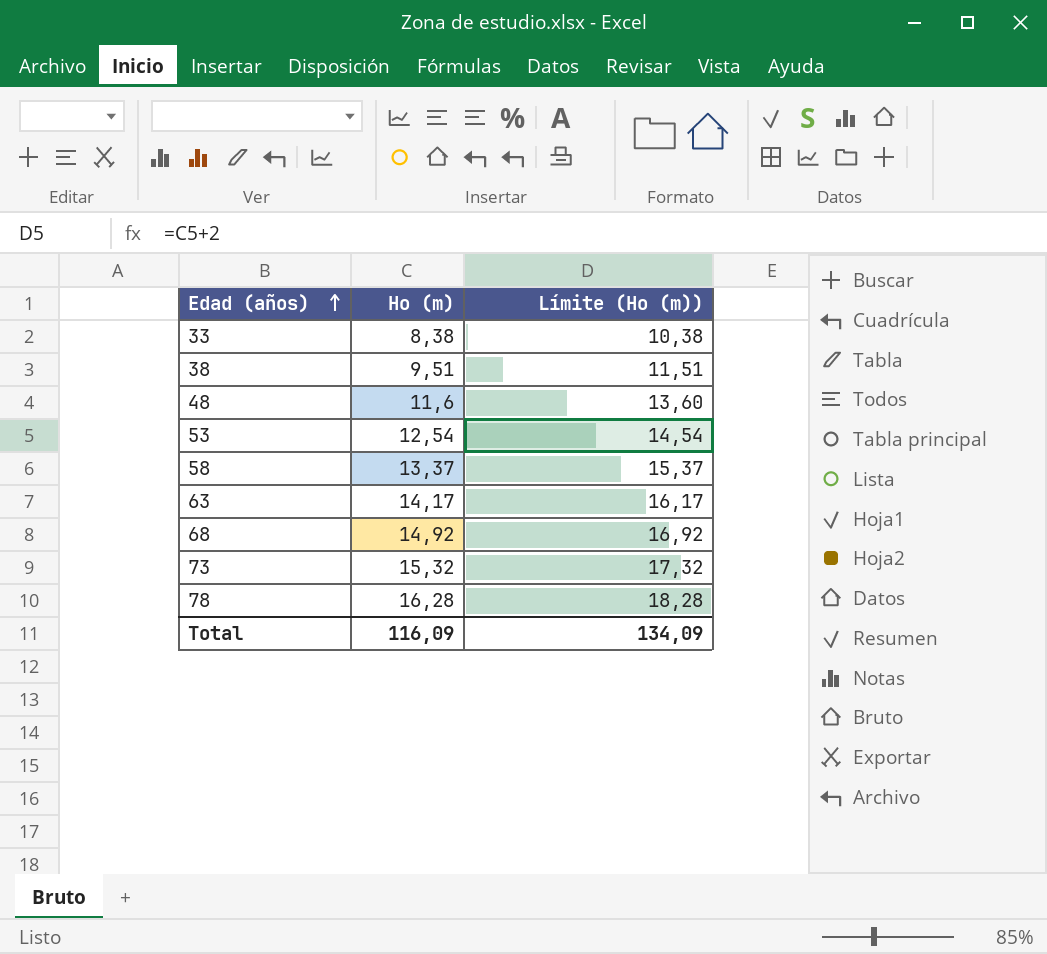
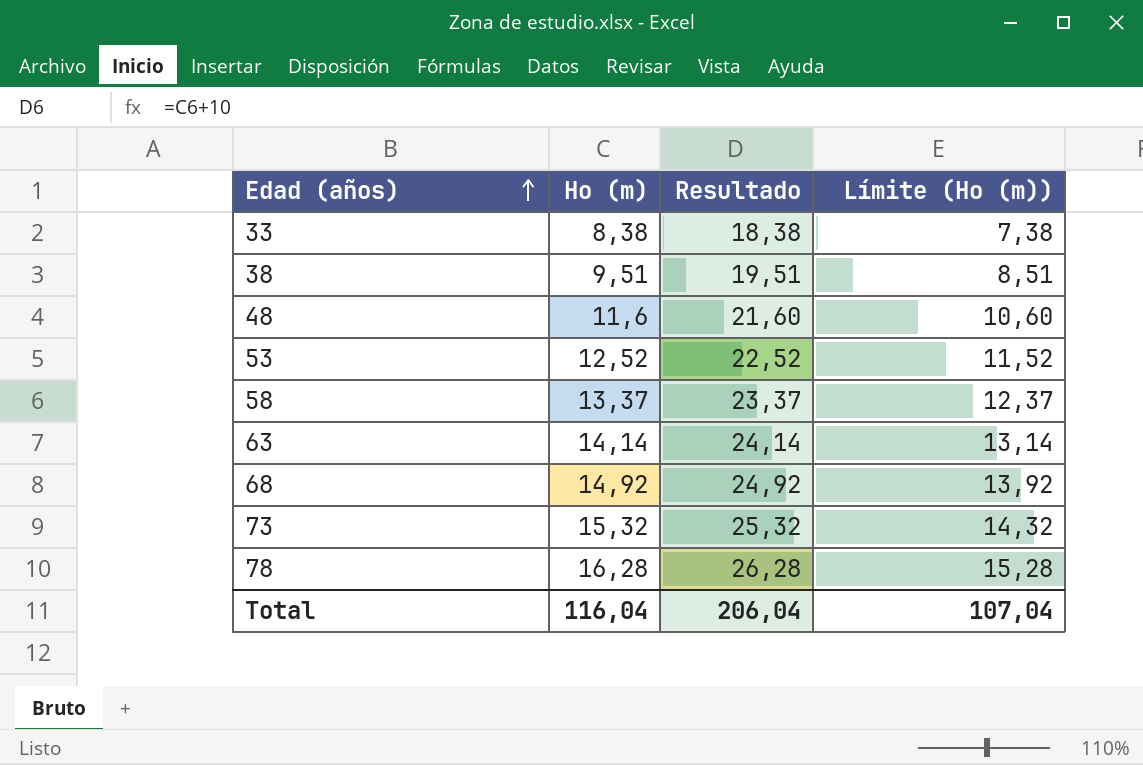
column Resultado | formula: none -> [Ho (m)] + 10
column Límite (Ho (m)) | formula: [Ho (m)] + 2 -> [Ho (m)] - 1
53 | Ho (m): 12,54 -> 12,52
63 | Ho (m): 14,17 -> 14,14
Total | Ho (m): 116,09 -> 116,04
Total | Límite (Ho (m)): 134,09 -> 107,04

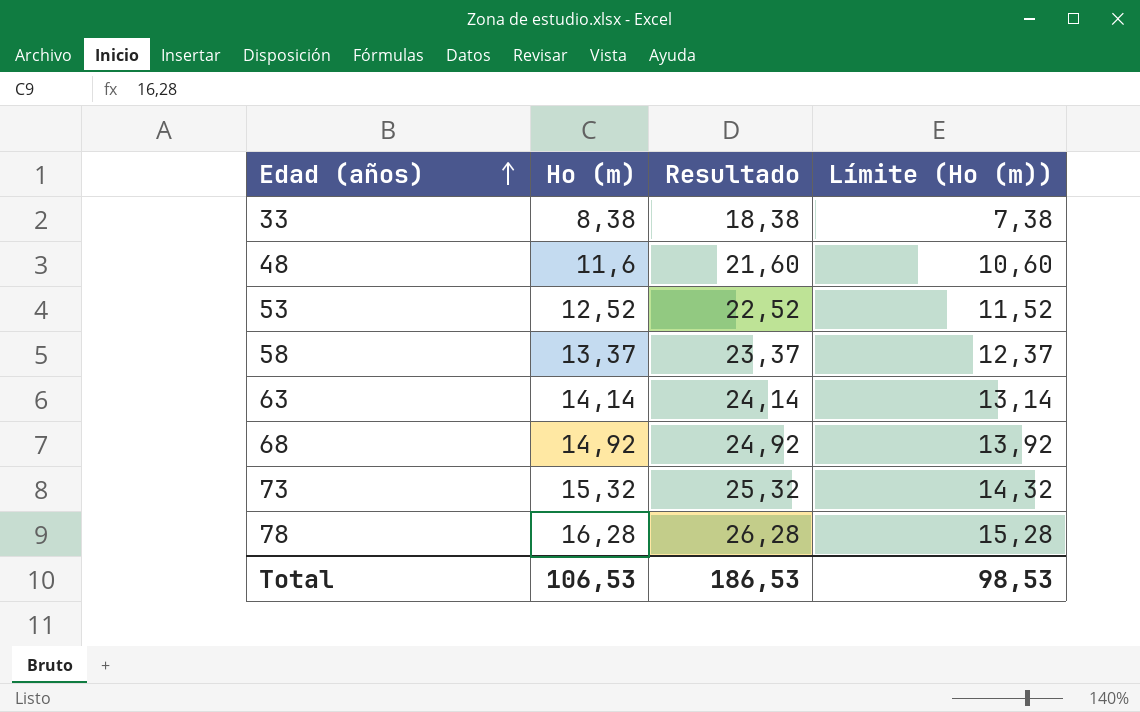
row 38: 9,51 | 19,51 | 8,51 -> none
Total | Ho (m): 116,04 -> 106,53
Total | Resultado: 206,04 -> 186,53
Total | Límite (Ho (m)): 107,04 -> 98,53

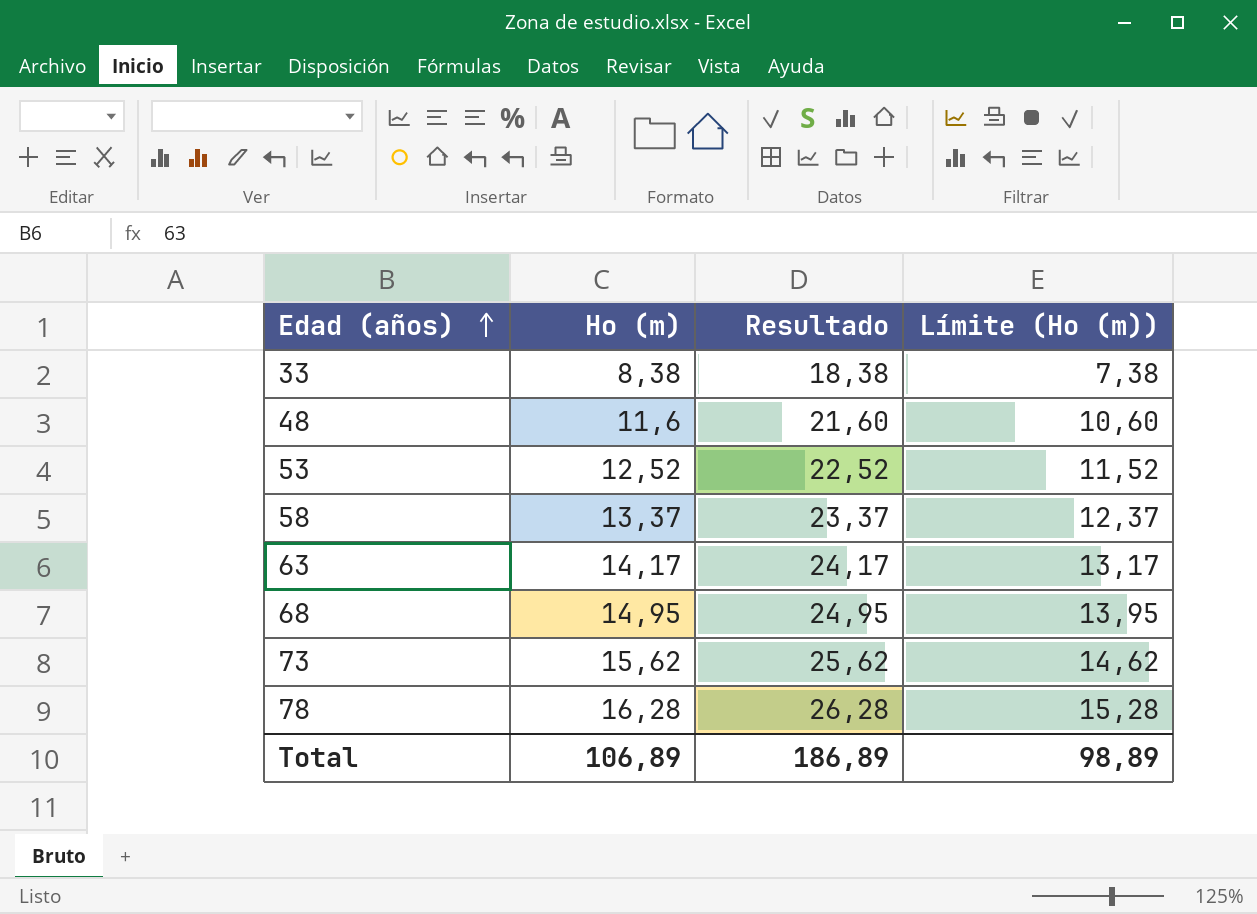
63 | Ho (m): 14,14 -> 14,17
63 | Resultado: 24,14 -> 24,17
63 | Límite (Ho (m)): 13,14 -> 13,17
68 | Ho (m): 14,92 -> 14,95
68 | Resultado: 24,92 -> 24,95
68 | Límite (Ho (m)): 13,92 -> 13,95
73 | Ho (m): 15,32 -> 15,62
73 | Resultado: 25,32 -> 25,62
73 | Límite (Ho (m)): 14,32 -> 14,62
Total | Ho (m): 106,53 -> 106,89
Total | Resultado: 186,53 -> 186,89
Total | Límite (Ho (m)): 98,53 -> 98,89

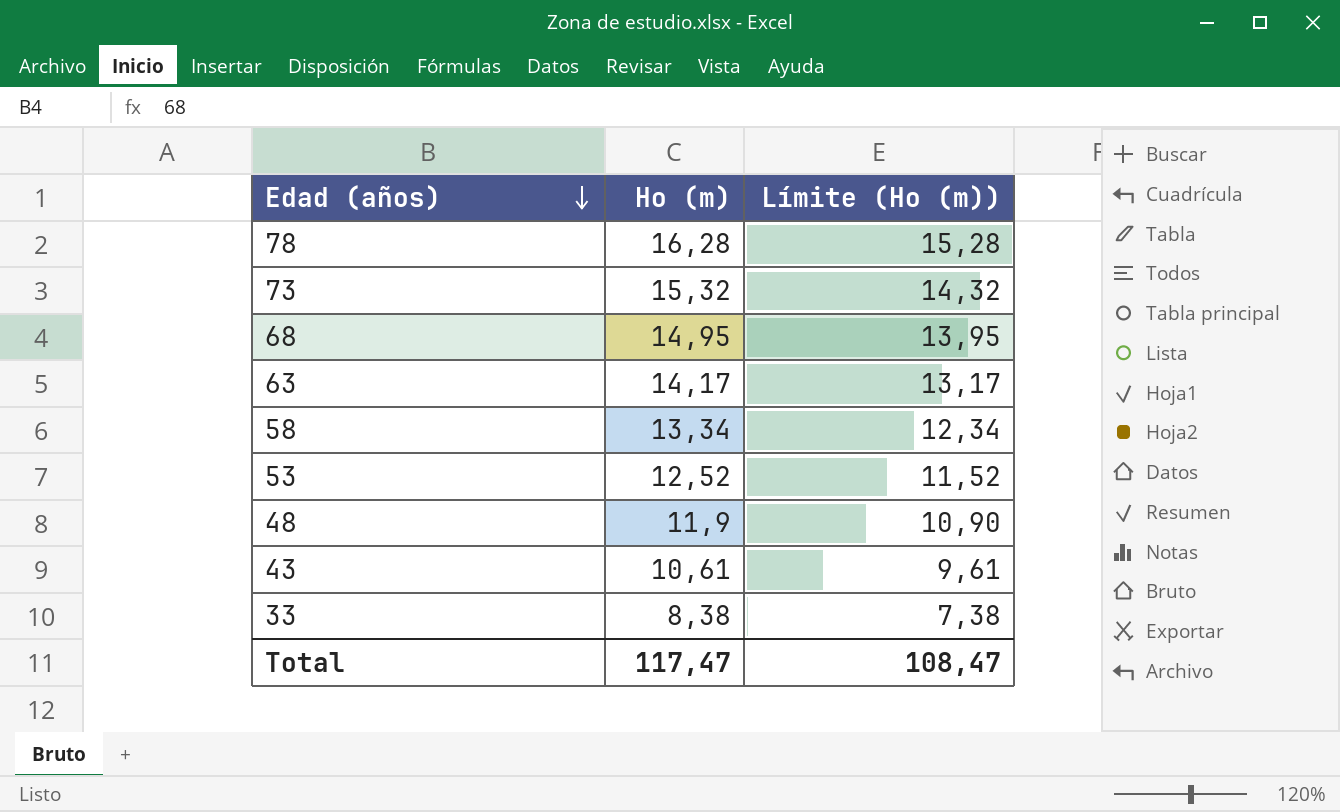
row order: Edad (años) ascending -> Edad (años) descending
column Resultado | formula: [Ho (m)] + 10 -> none
73 | Ho (m): 15,62 -> 15,32
73 | Límite (Ho (m)): 14,62 -> 14,32
58 | Ho (m): 13,37 -> 13,34
58 | Límite (Ho (m)): 12,37 -> 12,34
48 | Ho (m): 11,6 -> 11,9
48 | Límite (Ho (m)): 10,60 -> 10,90
row 43: none -> 10,61 | 9,61
Total | Ho (m): 106,89 -> 117,47
Total | Límite (Ho (m)): 98,89 -> 108,47

